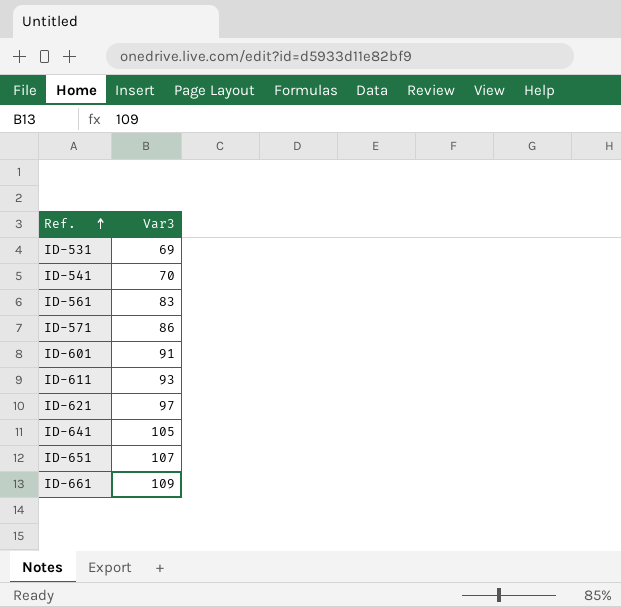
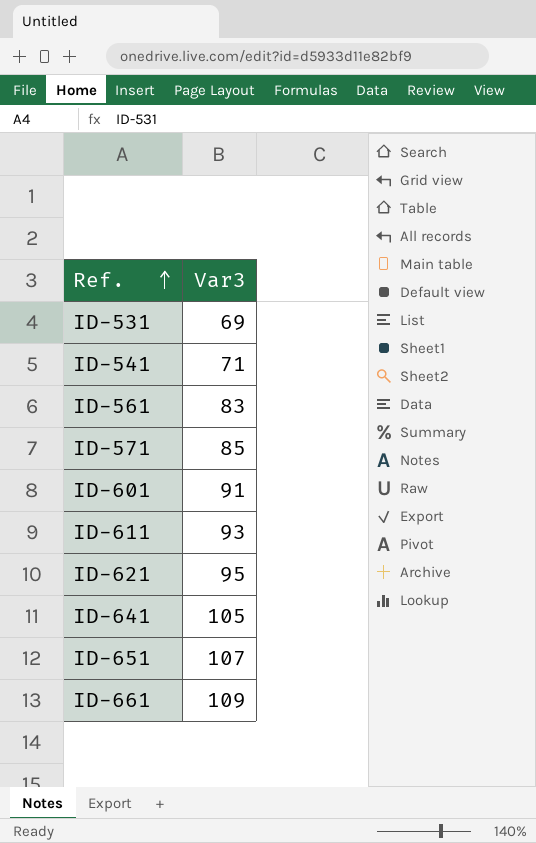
ID-541 | Var3: 70 -> 71
ID-571 | Var3: 86 -> 85
ID-621 | Var3: 97 -> 95

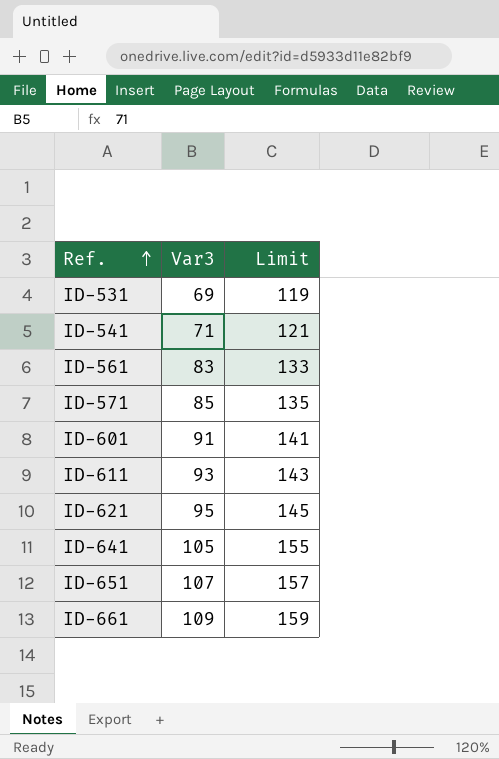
column Limit | formula: none -> [Var3] + 50

